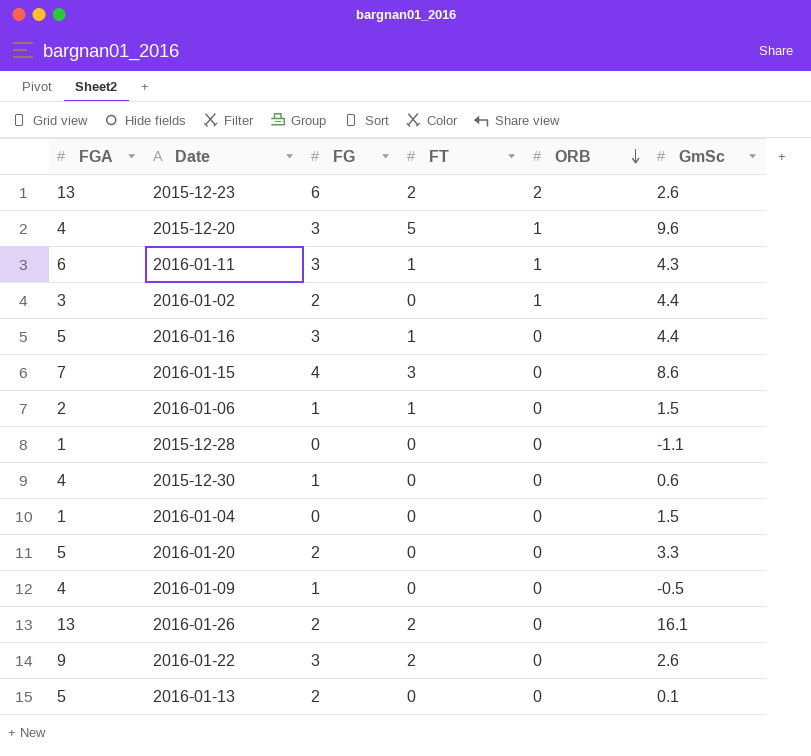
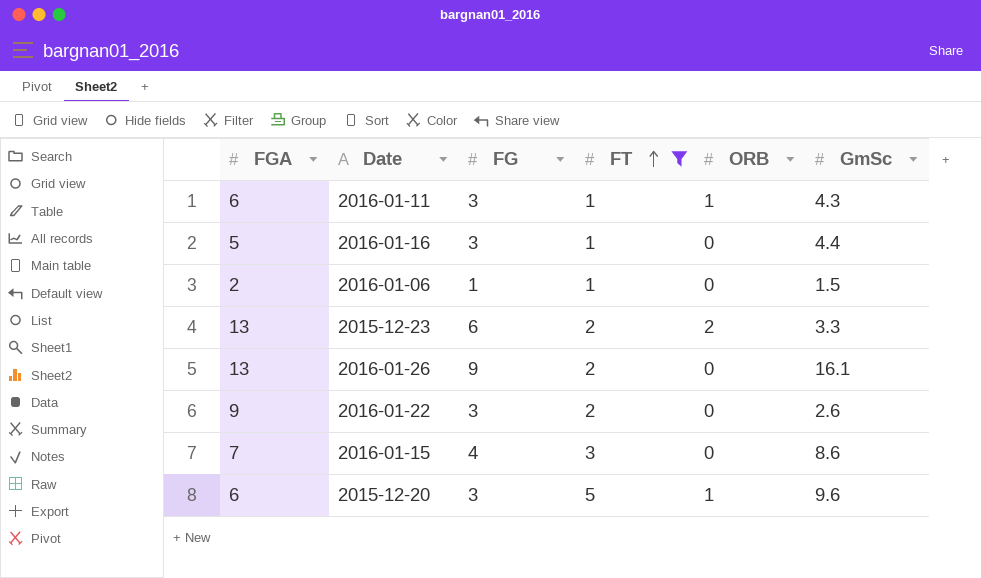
filter: none -> FT != 0
row order: ORB descending -> FT ascending
2015-12-23 | GmSc: 2.6 -> 3.3
2016-01-26 | FG: 2 -> 9
2015-12-20 | FGA: 4 -> 6

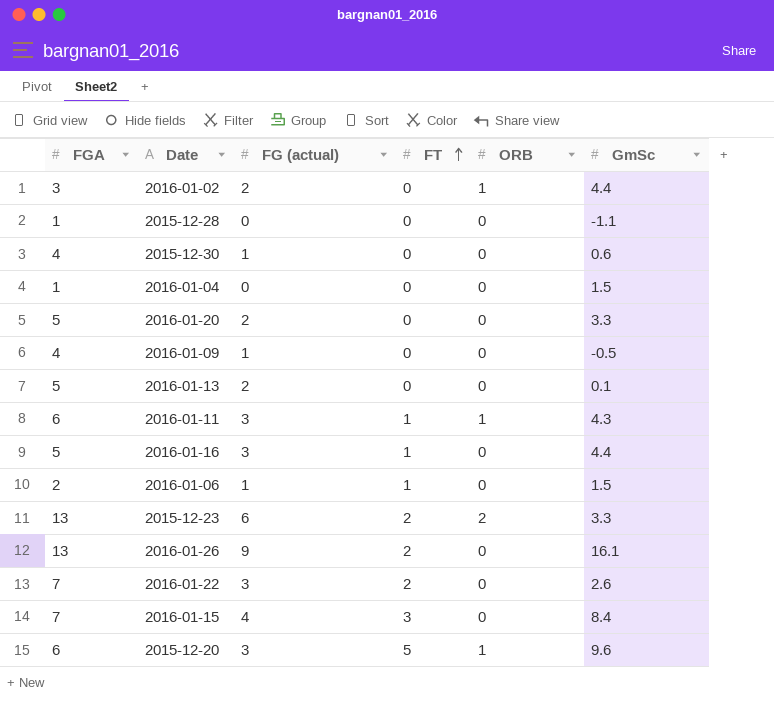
filter: FT != 0 -> none
column name: FG -> FG (actual)
2016-01-22 | FGA: 9 -> 7
2016-01-15 | GmSc: 8.6 -> 8.4

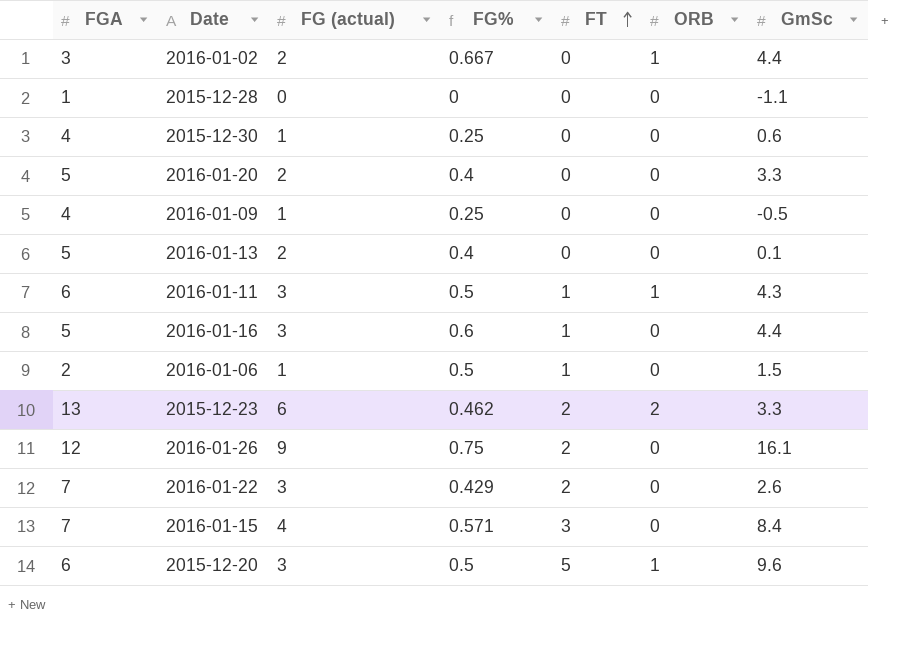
column FG% | formula: none -> [FG (actual)] / [FGA]
row 2016-01-04: 1 | 0 | 0 | 0 | 1.5 -> none
2016-01-26 | FGA: 13 -> 12

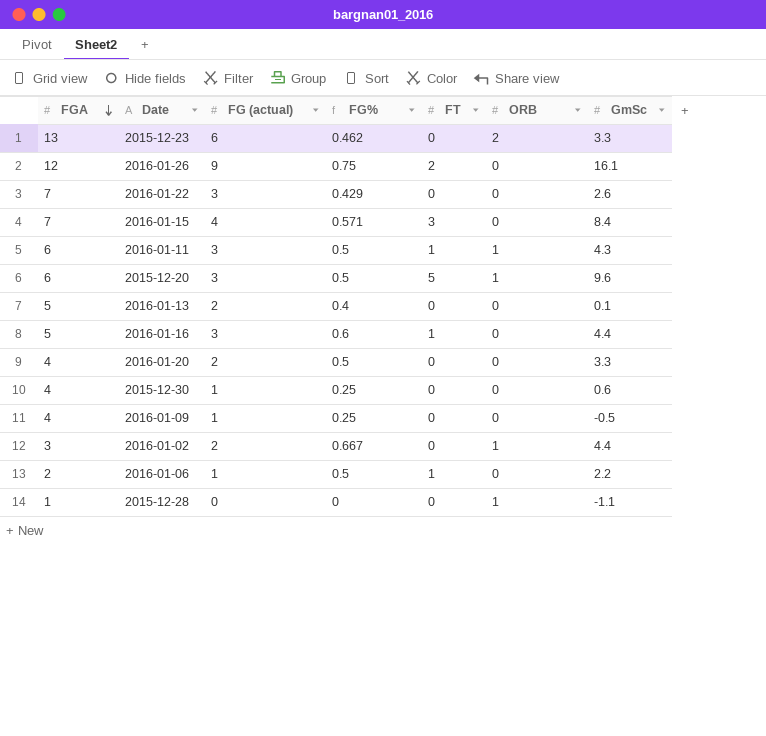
row order: FT ascending -> FGA descending
2015-12-23 | FT: 2 -> 0
2016-01-22 | FT: 2 -> 0
2016-01-20 | FGA: 5 -> 4
2016-01-20 | FG%: 0.4 -> 0.5
2016-01-06 | GmSc: 1.5 -> 2.2
2015-12-28 | ORB: 0 -> 1

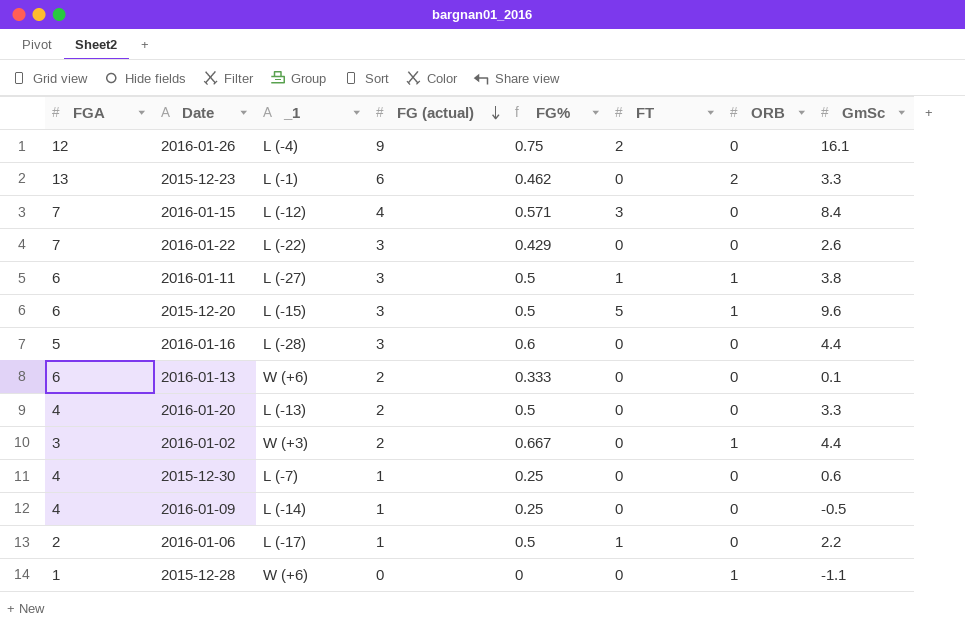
row order: FGA descending -> FG (actual) descending
column _1 | position: none -> 3
2016-01-11 | GmSc: 4.3 -> 3.8
2016-01-16 | FT: 1 -> 0
2016-01-13 | FGA: 5 -> 6
2016-01-13 | FG%: 0.4 -> 0.333

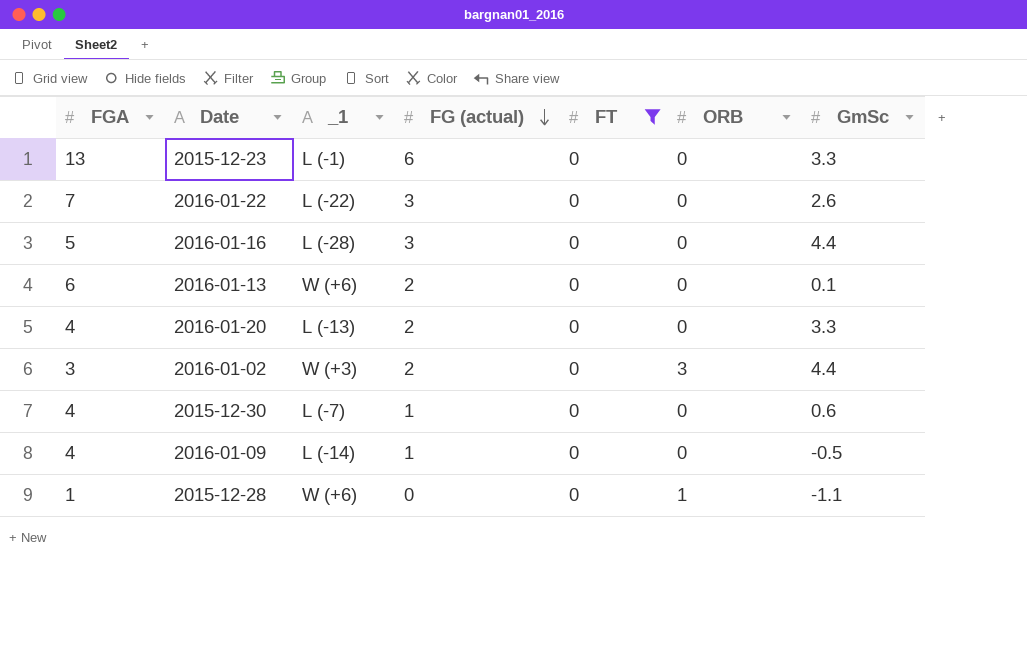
filter: none -> FT = 0
column FG% | formula: [FG (actual)] / [FGA] -> none
2015-12-23 | ORB: 2 -> 0
2016-01-02 | ORB: 1 -> 3

